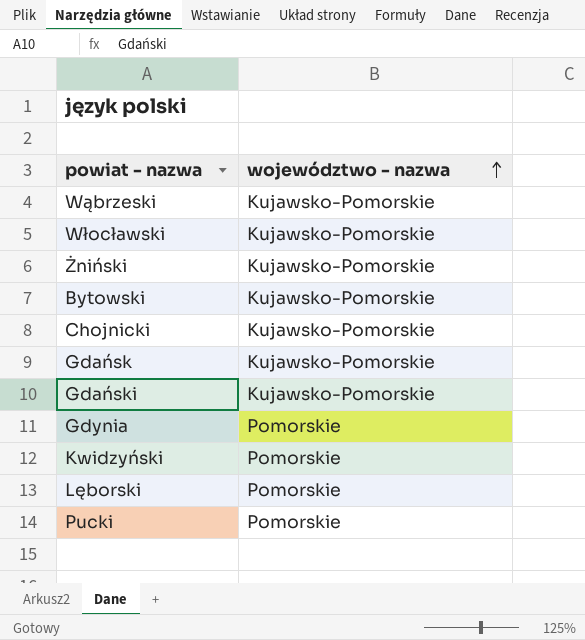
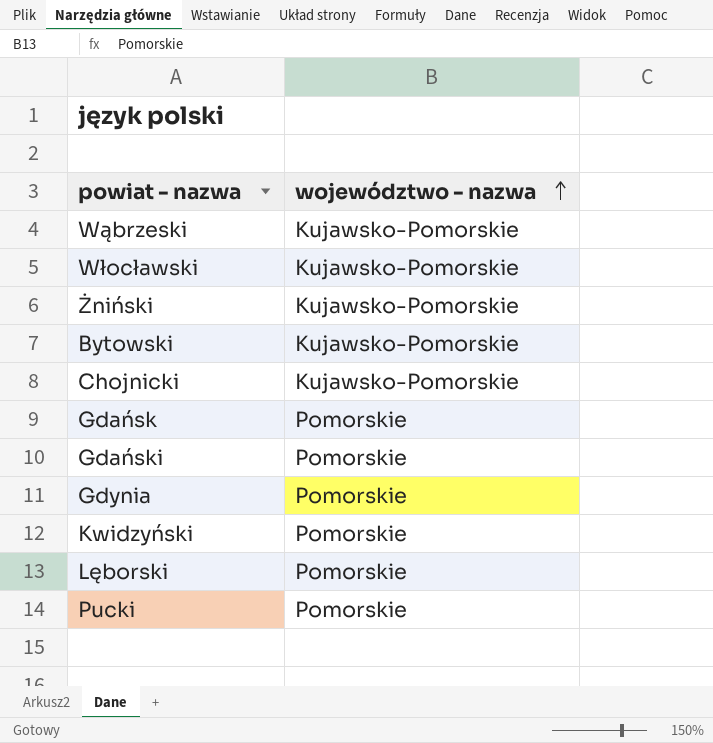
Gdańsk | województwo - nazwa: Kujawsko-Pomorskie -> Pomorskie
Gdański | województwo - nazwa: Kujawsko-Pomorskie -> Pomorskie

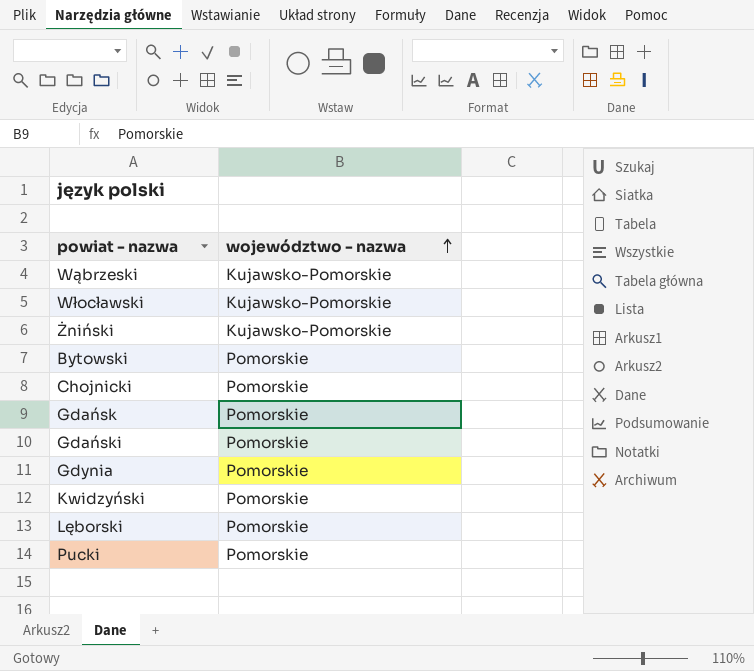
Bytowski | województwo - nazwa: Kujawsko-Pomorskie -> Pomorskie
Chojnicki | województwo - nazwa: Kujawsko-Pomorskie -> Pomorskie

